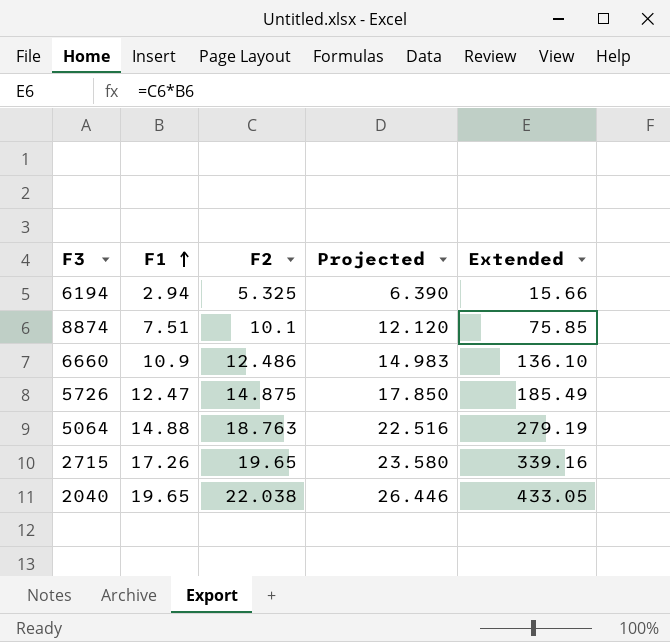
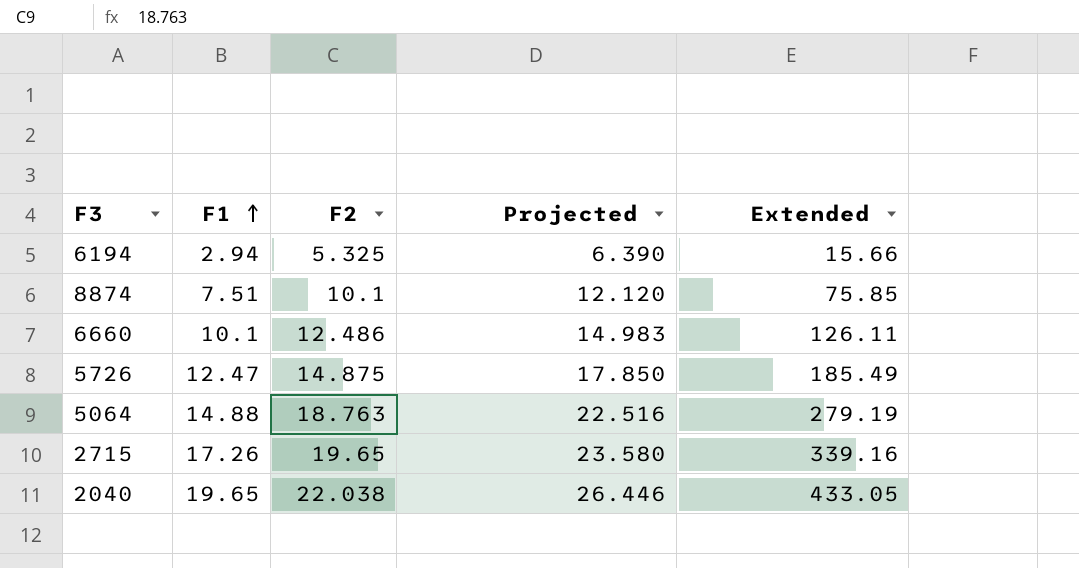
6660 | F1: 10.9 -> 10.1
6660 | Extended: 136.10 -> 126.11

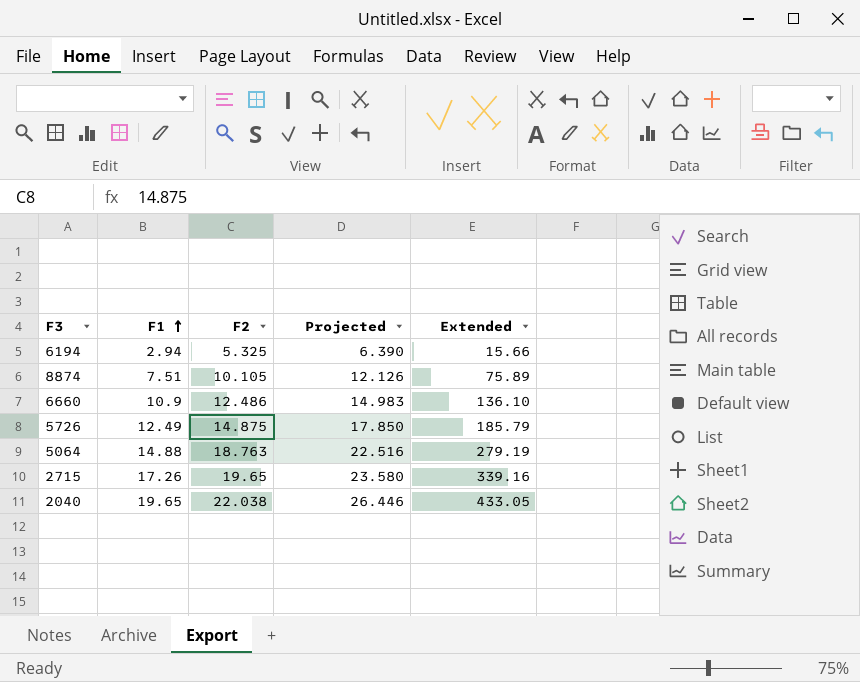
8874 | F2: 10.1 -> 10.105
8874 | Projected: 12.120 -> 12.126
8874 | Extended: 75.85 -> 75.89
6660 | F1: 10.1 -> 10.9
6660 | Extended: 126.11 -> 136.10
5726 | F1: 12.47 -> 12.49
5726 | Extended: 185.49 -> 185.79

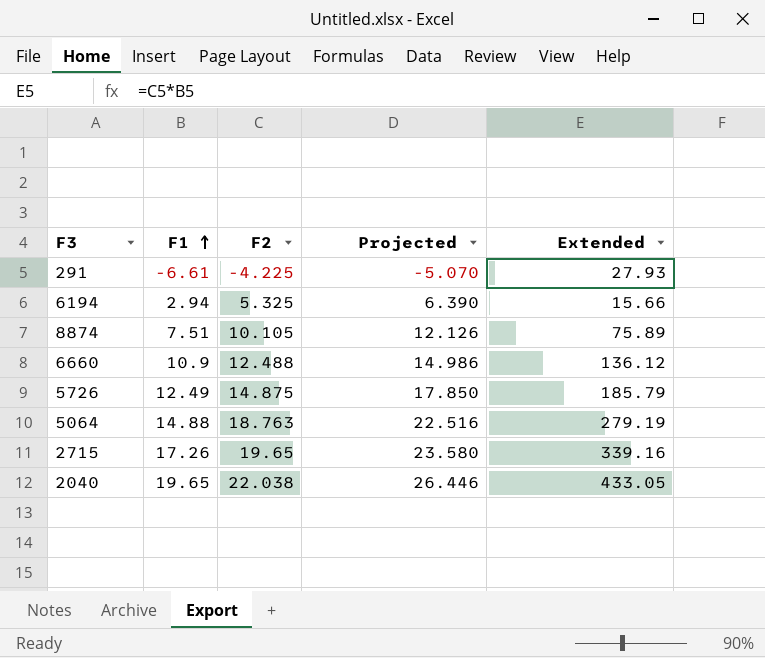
row 291: none -> -6.61 | -4.225 | -5.070 | 27.93
6660 | F2: 12.486 -> 12.488
6660 | Projected: 14.983 -> 14.986
6660 | Extended: 136.10 -> 136.12

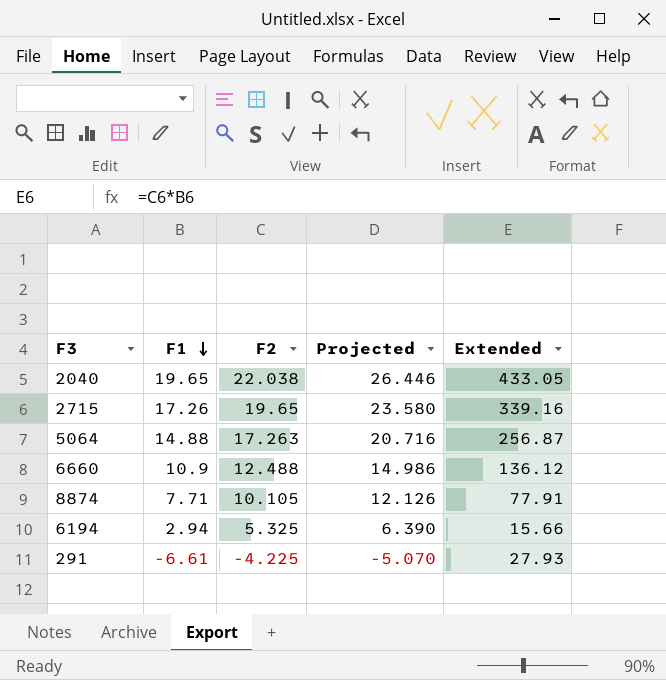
row order: F1 ascending -> F1 descending
row 5726: 12.49 | 14.875 | 17.850 | 185.79 -> none
5064 | F2: 18.763 -> 17.263
5064 | Projected: 22.516 -> 20.716
5064 | Extended: 279.19 -> 256.87
8874 | F1: 7.51 -> 7.71
8874 | Extended: 75.89 -> 77.91

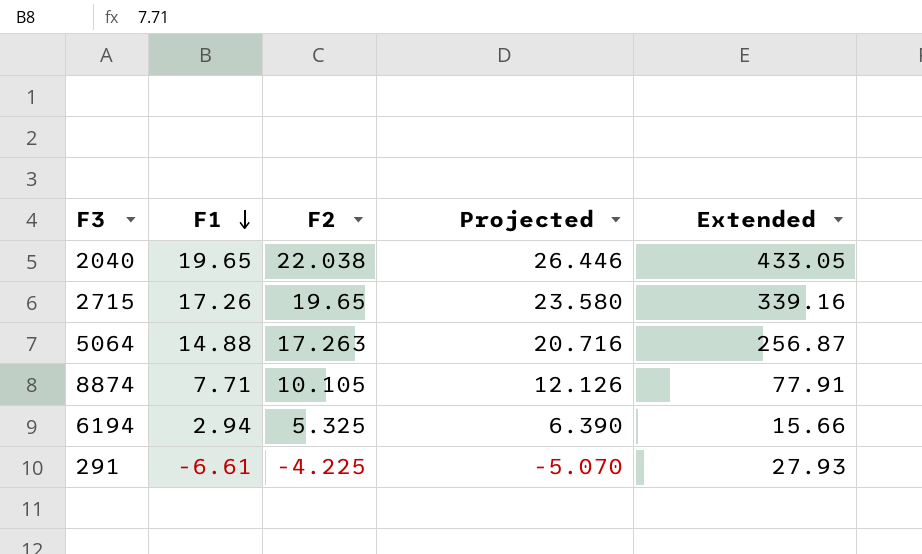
row 6660: 10.9 | 12.488 | 14.986 | 136.12 -> none

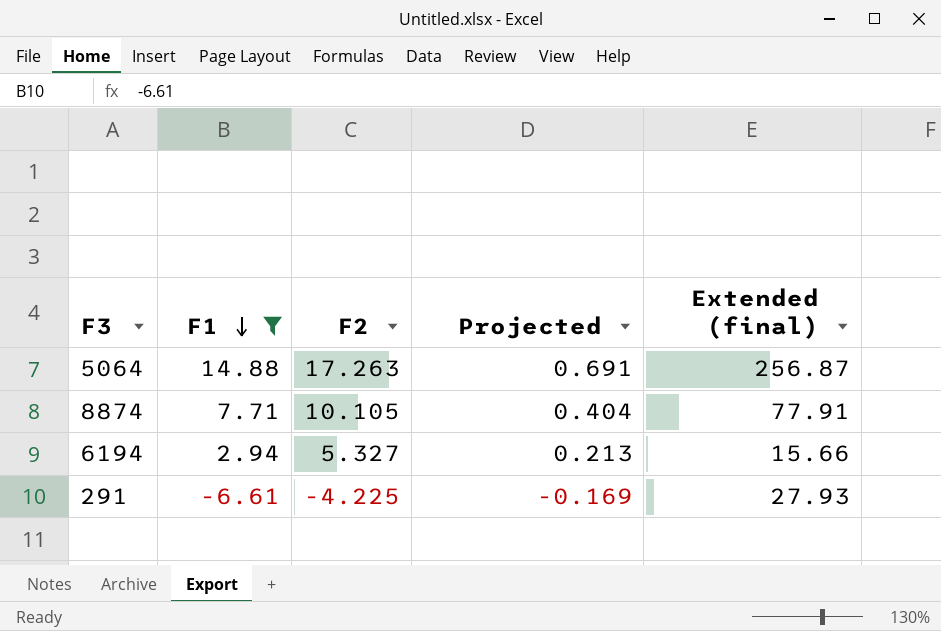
filter: none -> F1 <= 14.88
column Projected | formula: [F2] * 1.2 -> [F2] * 0.04
column name: Extended -> Extended (final)
6194 | F2: 5.325 -> 5.327

